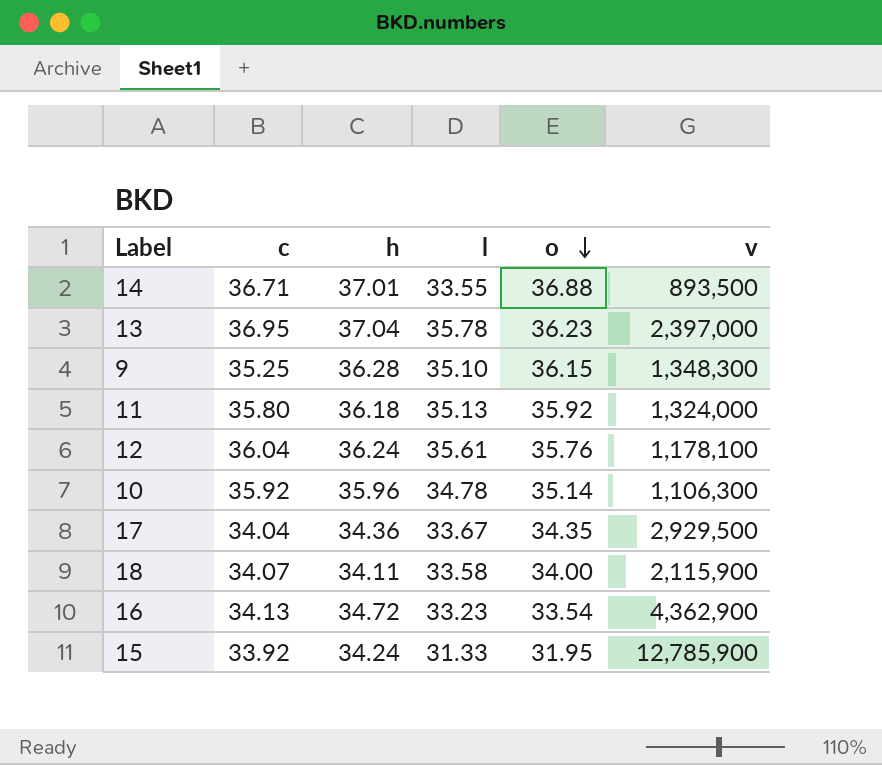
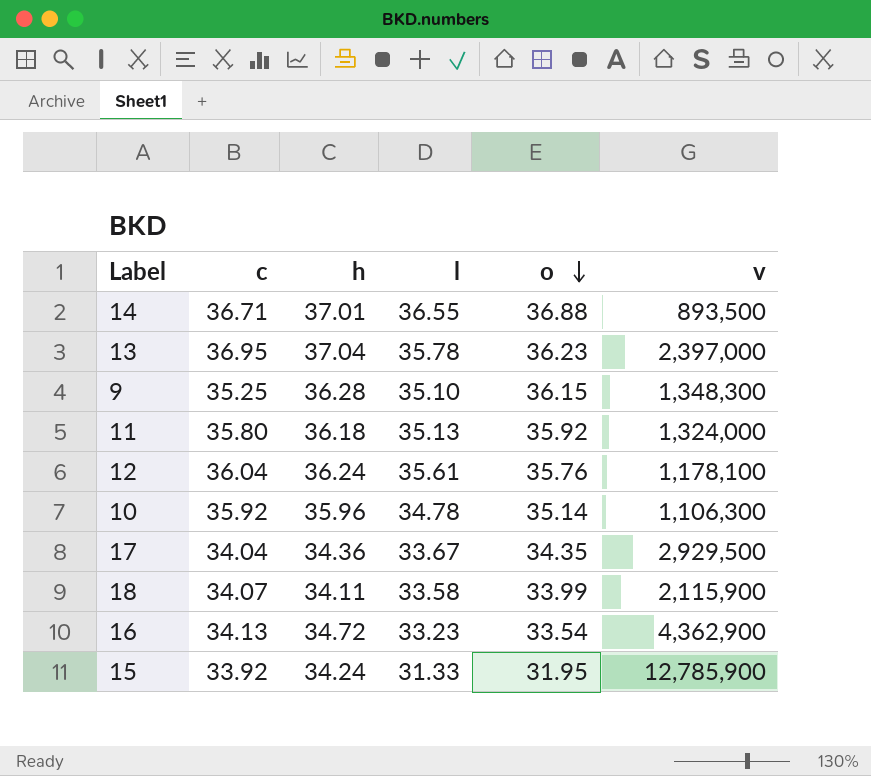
14 | l: 33.55 -> 36.55
18 | o: 34.00 -> 33.99

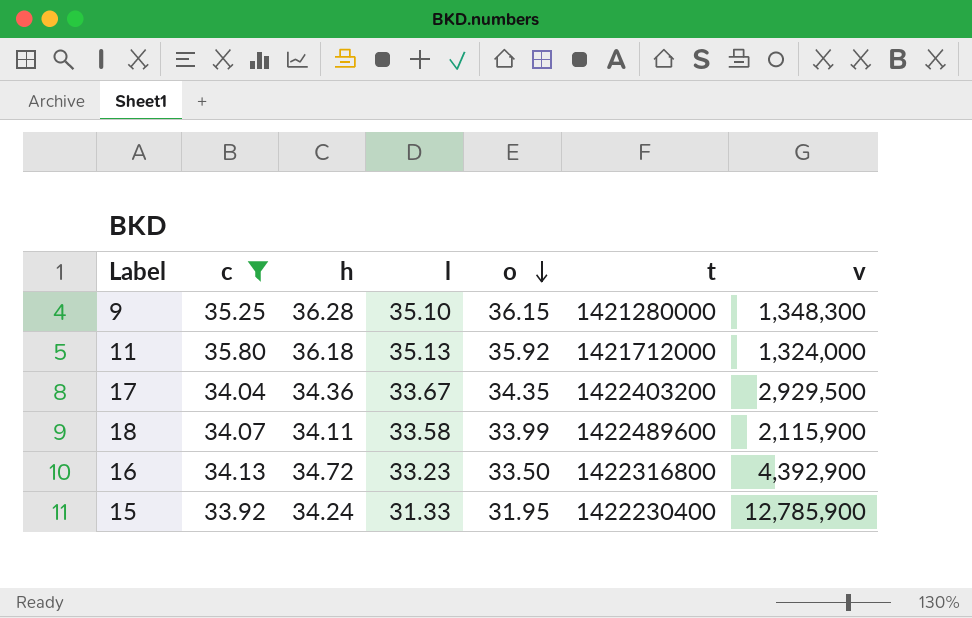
filter: none -> c <= 35.80
column t | position: none -> 6
16 | o: 33.54 -> 33.50
16 | v: 4,362,900 -> 4,392,900

